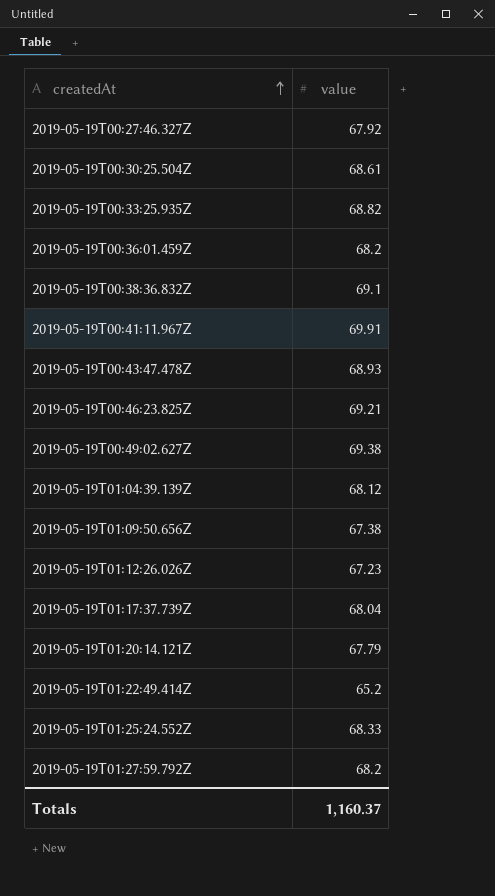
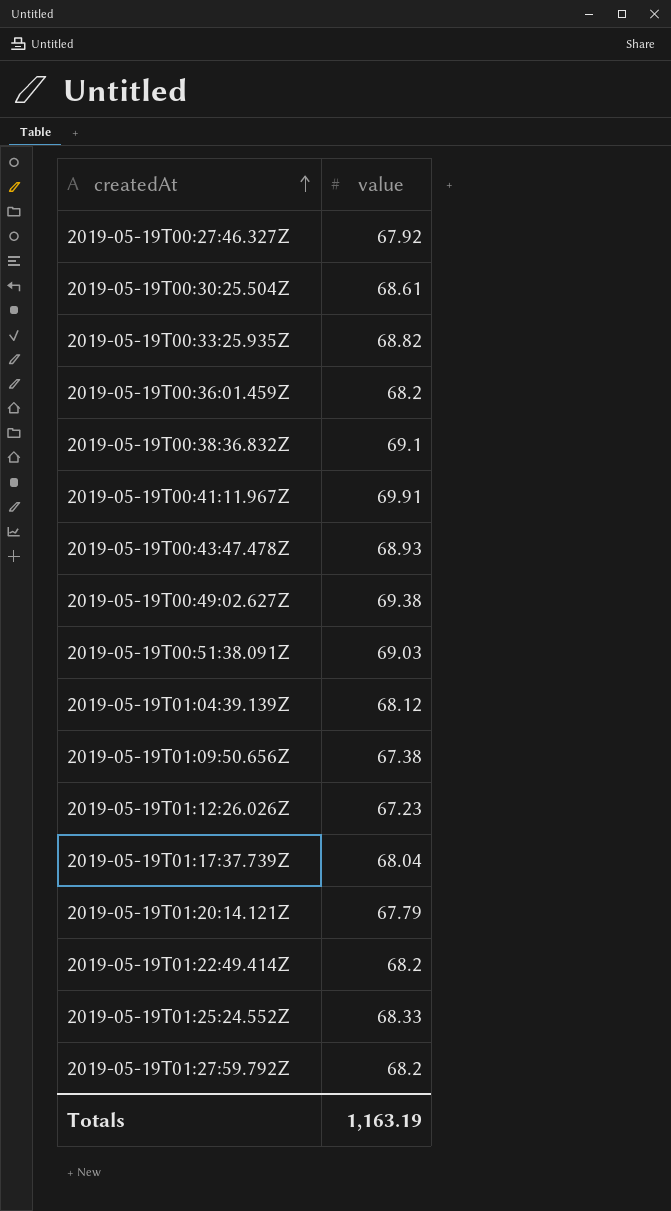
row 2019-05-19T00:46:23.825Z: 69.21 -> none
row 2019-05-19T00:51:38.091Z: none -> 69.03
2019-05-19T01:22:49.414Z | value: 65.2 -> 68.2
Totals | value: 1,160.37 -> 1,163.19

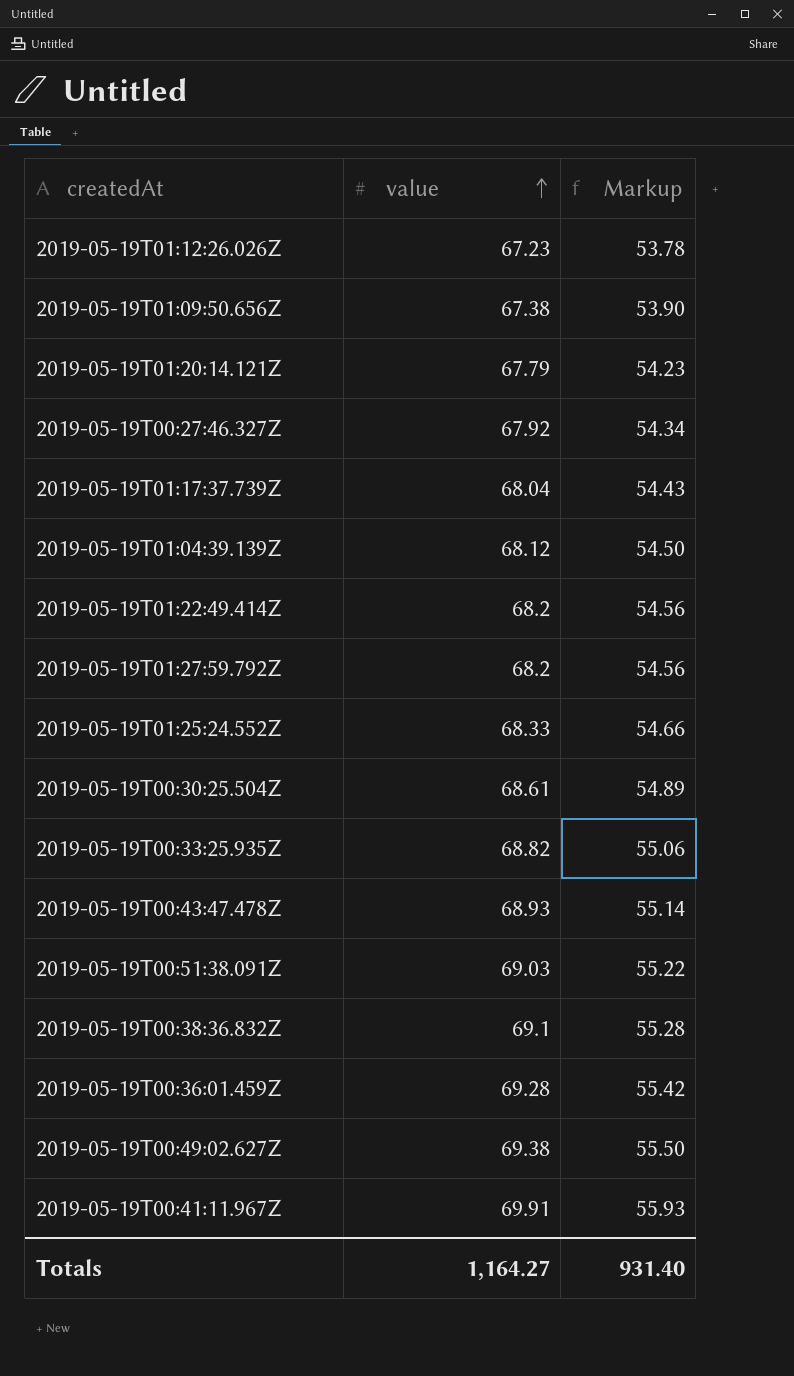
row order: createdAt ascending -> value ascending
column Markup | formula: none -> [value] * 0.8
2019-05-19T00:36:01.459Z | value: 68.2 -> 69.28
Totals | value: 1,163.19 -> 1,164.27

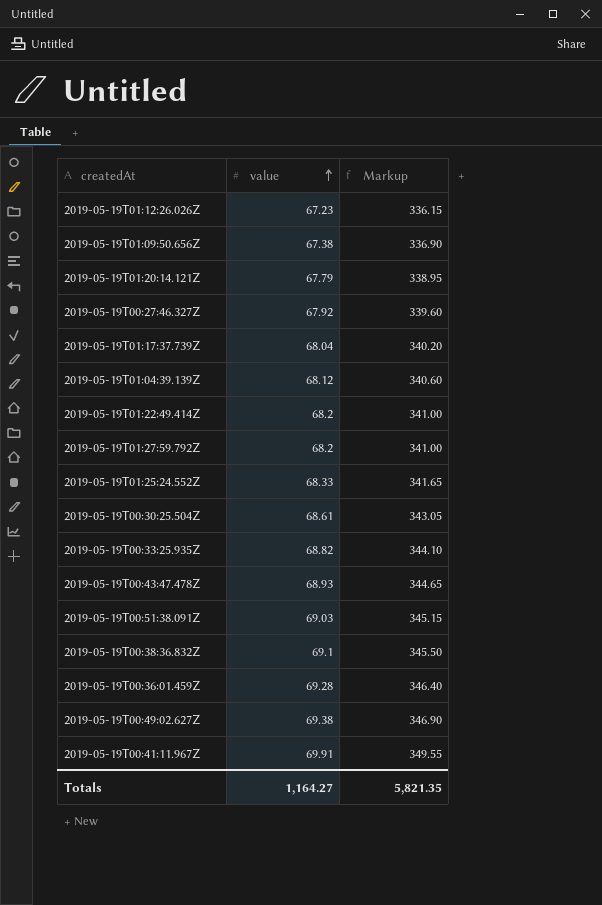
column Markup | formula: [value] * 0.8 -> [value] * 5
Totals | Markup: 931.40 -> 5,821.35

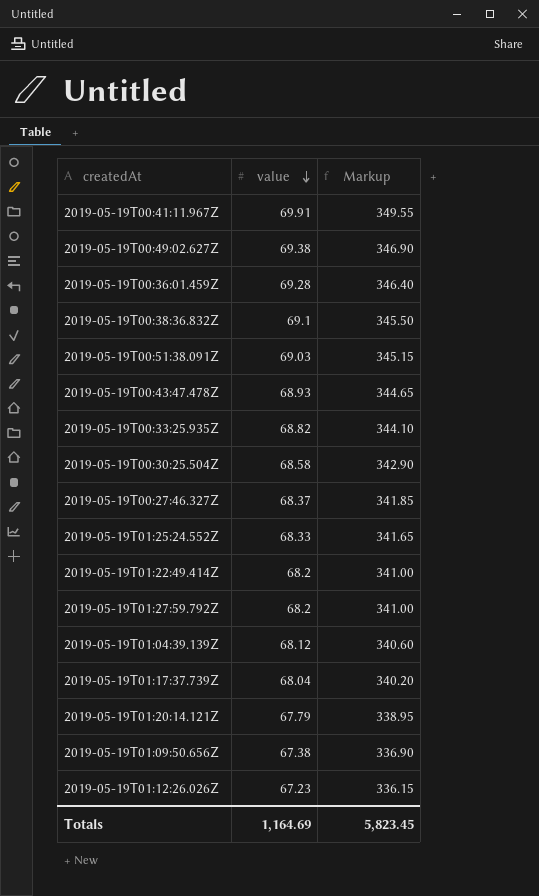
row order: value ascending -> value descending
2019-05-19T00:30:25.504Z | value: 68.61 -> 68.58
2019-05-19T00:30:25.504Z | Markup: 343.05 -> 342.90
2019-05-19T00:27:46.327Z | value: 67.92 -> 68.37
2019-05-19T00:27:46.327Z | Markup: 339.60 -> 341.85
Totals | value: 1,164.27 -> 1,164.69
Totals | Markup: 5,821.35 -> 5,823.45

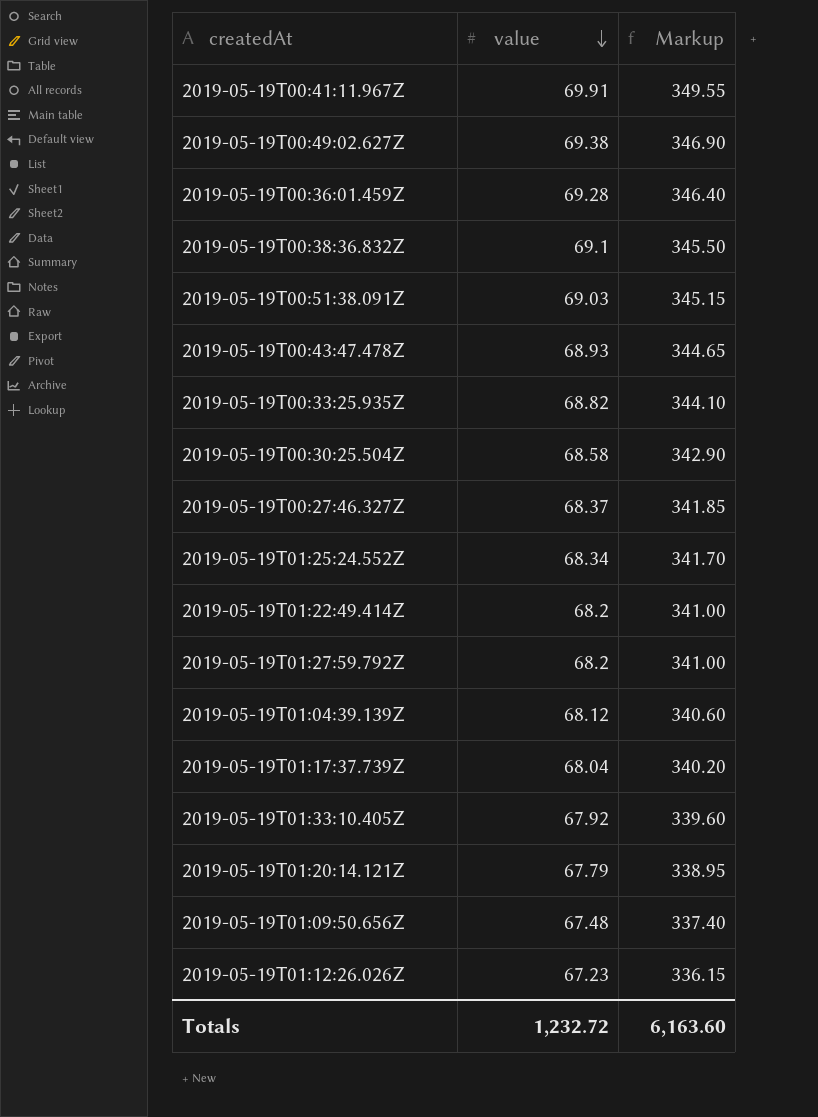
2019-05-19T01:25:24.552Z | value: 68.33 -> 68.34
2019-05-19T01:25:24.552Z | Markup: 341.65 -> 341.70
row 2019-05-19T01:33:10.405Z: none -> 67.92 | 339.60
2019-05-19T01:09:50.656Z | value: 67.38 -> 67.48
2019-05-19T01:09:50.656Z | Markup: 336.90 -> 337.40
Totals | value: 1,164.69 -> 1,232.72
Totals | Markup: 5,823.45 -> 6,163.60

